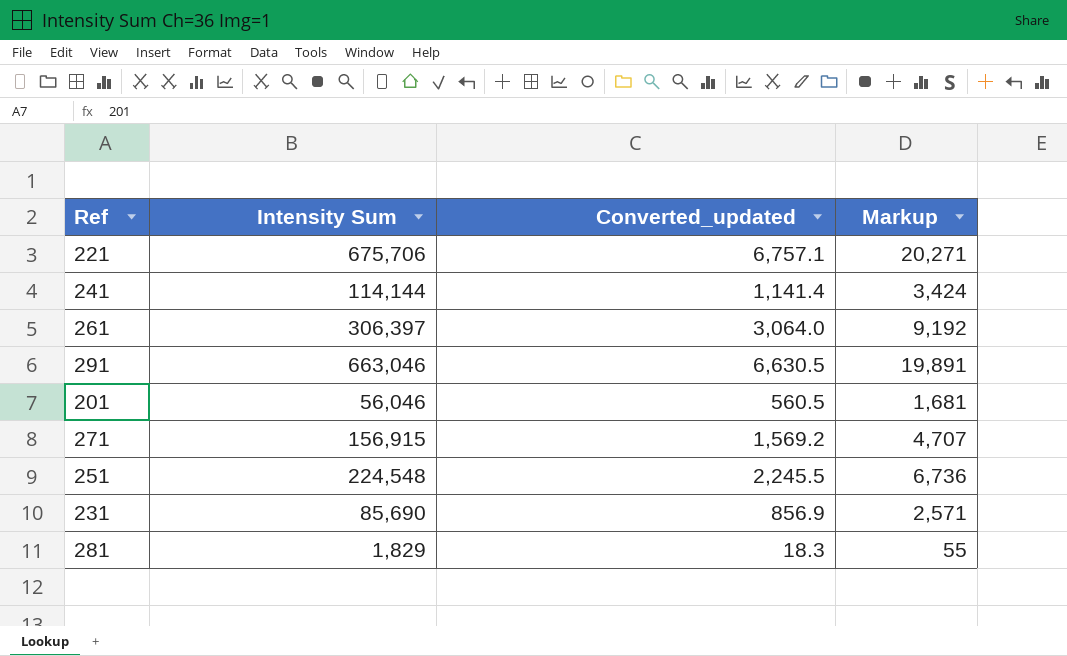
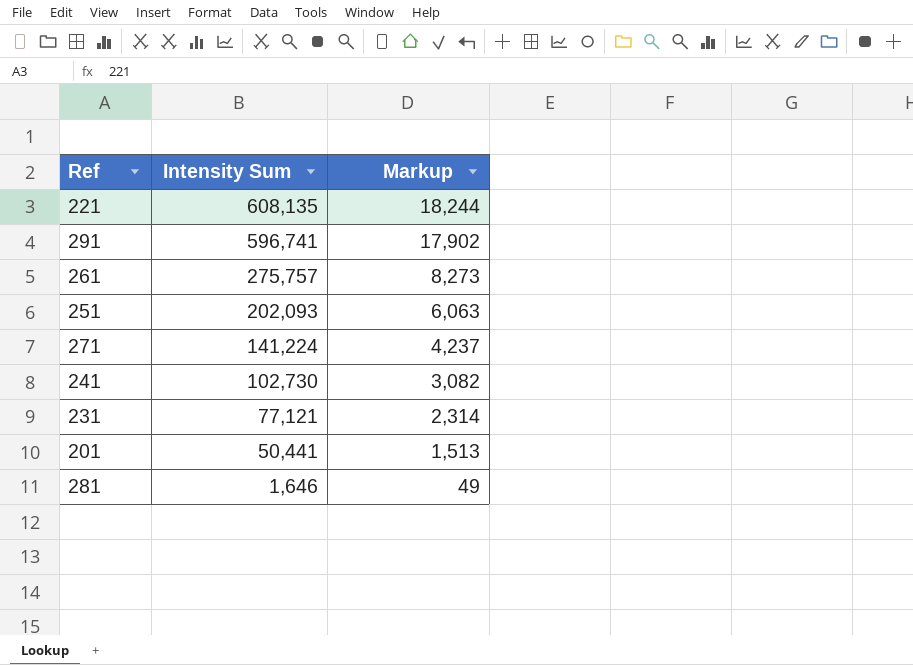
row order: none -> Intensity Sum descending
column Converted_updated | formula: [Intensity Sum] * 0.01 -> none
221 | Intensity Sum: 675,706 -> 608,135
221 | Markup: 20,271 -> 18,244
291 | Intensity Sum: 663,046 -> 596,741
291 | Markup: 19,891 -> 17,902
261 | Intensity Sum: 306,397 -> 275,757
261 | Markup: 9,192 -> 8,273
251 | Intensity Sum: 224,548 -> 202,093
251 | Markup: 6,736 -> 6,063
271 | Intensity Sum: 156,915 -> 141,224
271 | Markup: 4,707 -> 4,237
241 | Intensity Sum: 114,144 -> 102,730
241 | Markup: 3,424 -> 3,082
231 | Intensity Sum: 85,690 -> 77,121
231 | Markup: 2,571 -> 2,314
201 | Intensity Sum: 56,046 -> 50,441
201 | Markup: 1,681 -> 1,513
281 | Intensity Sum: 1,829 -> 1,646
281 | Markup: 55 -> 49

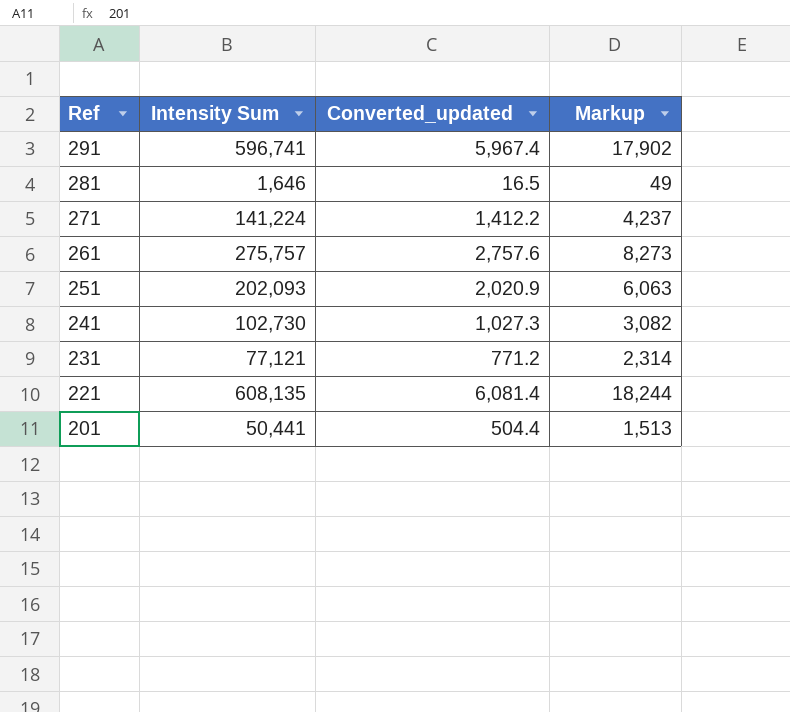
row order: Intensity Sum descending -> Ref descending
column Converted_updated | formula: none -> [Intensity Sum] * 0.01

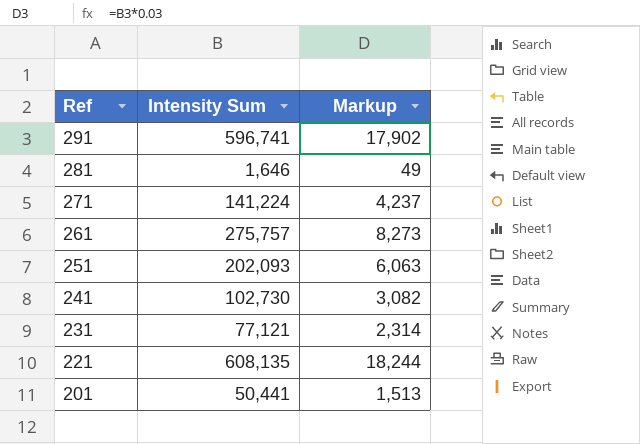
column Converted_updated | formula: [Intensity Sum] * 0.01 -> none

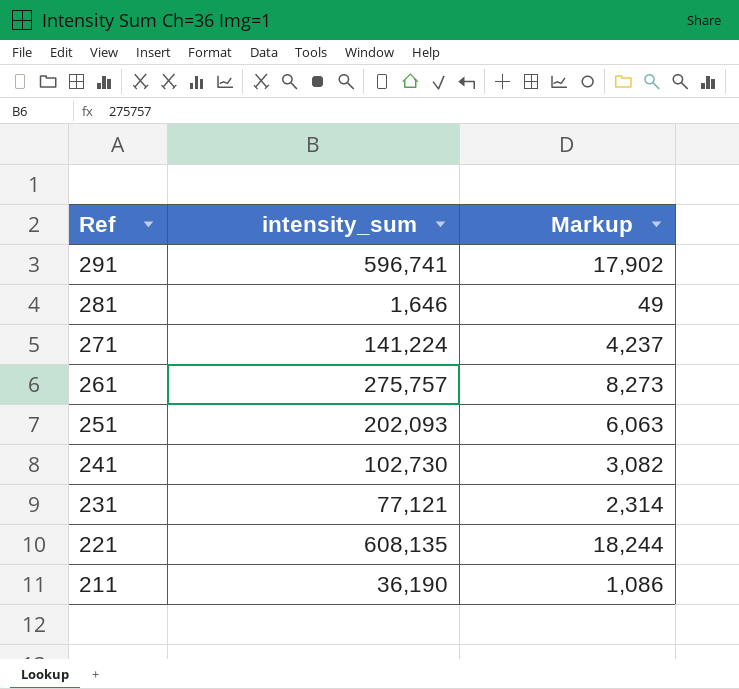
column name: Intensity Sum -> intensity_sum
row 201: 50,441 | 1,513 -> none
row 211: none -> 36,190 | 1,086

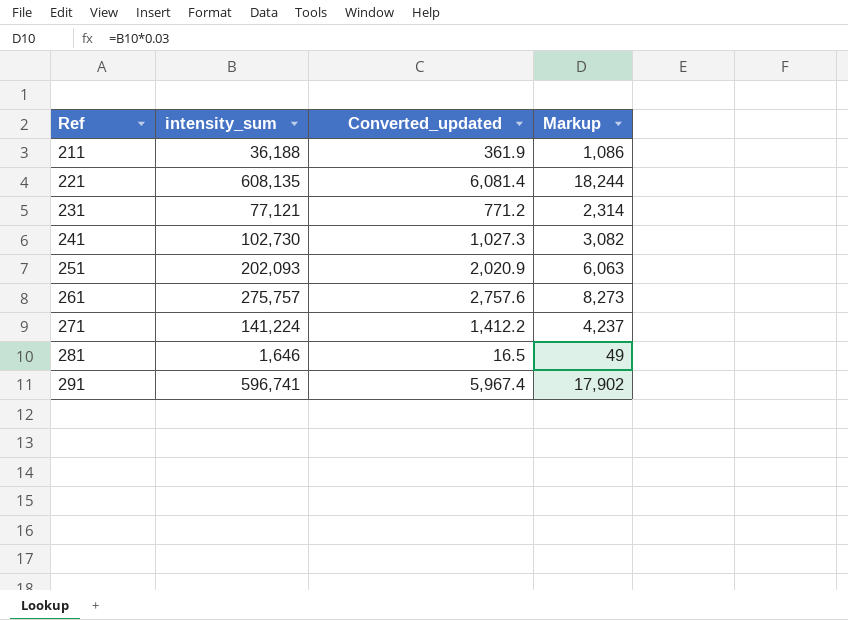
row order: Ref descending -> Ref ascending
column Converted_updated | formula: none -> [intensity_sum] * 0.01
211 | intensity_sum: 36,190 -> 36,188

